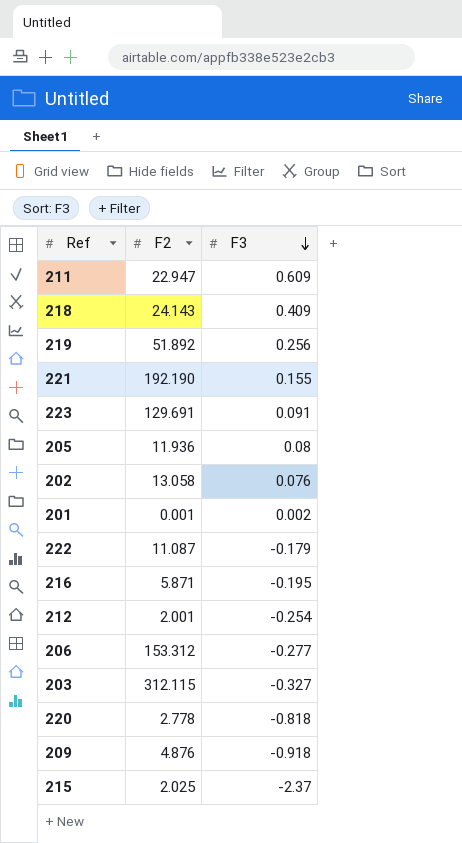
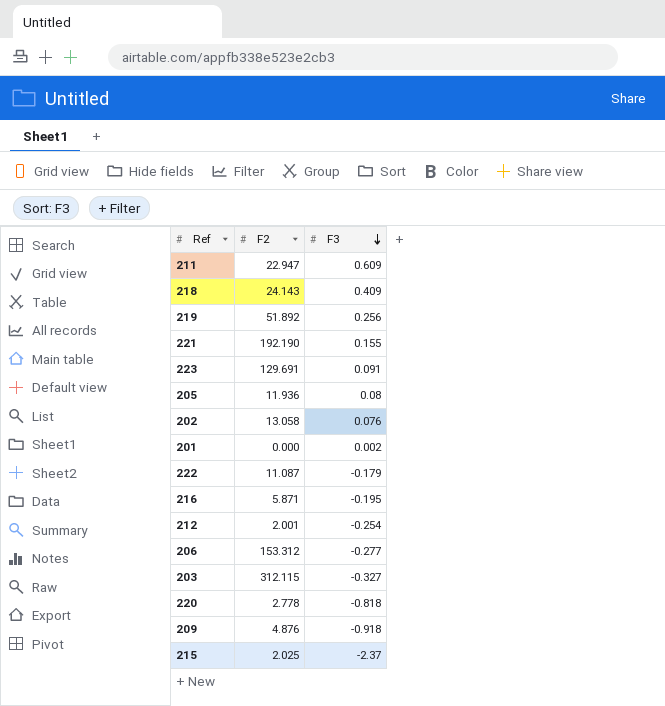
201 | F2: 0.001 -> 0.000

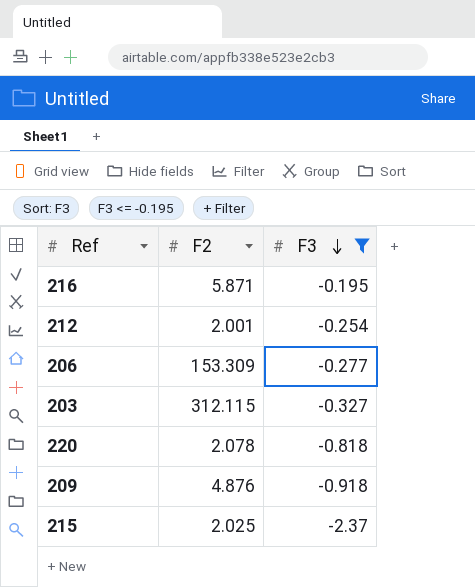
filter: none -> F3 <= -0.195
206 | F2: 153.312 -> 153.309
220 | F2: 2.778 -> 2.078

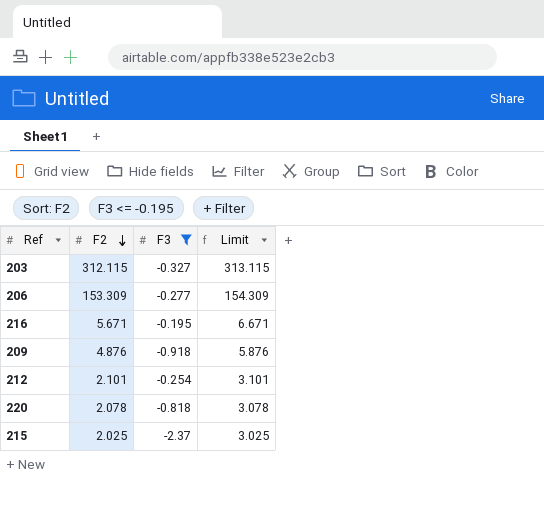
row order: F3 descending -> F2 descending
column Limit | formula: none -> [F2] + 1
216 | F2: 5.871 -> 5.671
212 | F2: 2.001 -> 2.101

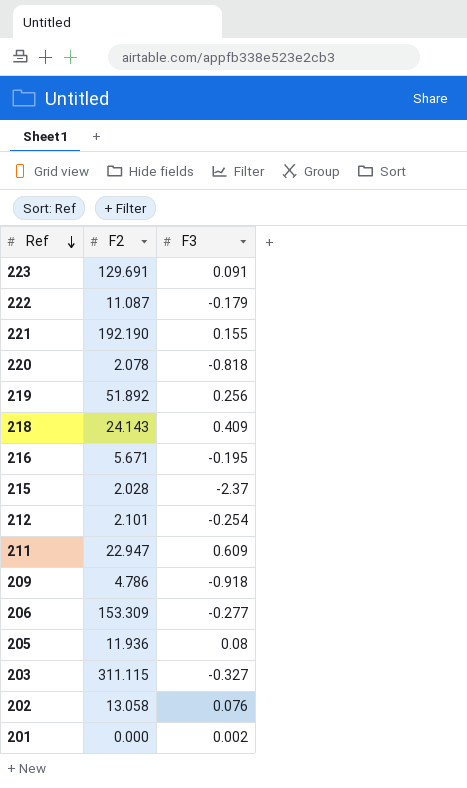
filter: F3 <= -0.195 -> none
row order: F2 descending -> Ref descending
column Limit | formula: [F2] + 1 -> none
215 | F2: 2.025 -> 2.028
209 | F2: 4.876 -> 4.786
203 | F2: 312.115 -> 311.115

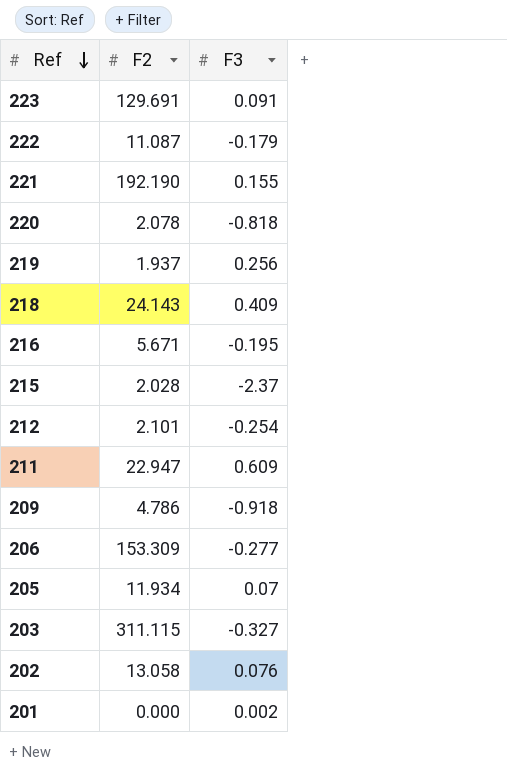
219 | F2: 51.892 -> 1.937
205 | F2: 11.936 -> 11.934
205 | F3: 0.08 -> 0.07

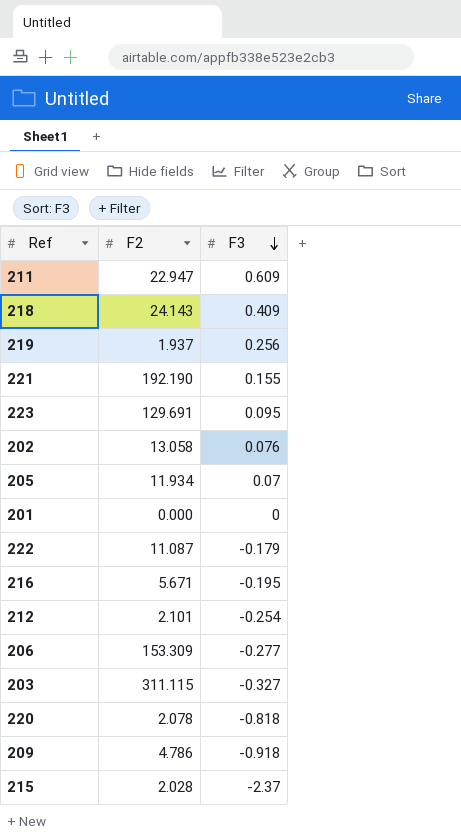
row order: Ref descending -> F3 descending
223 | F3: 0.091 -> 0.095
201 | F3: 0.002 -> 0

